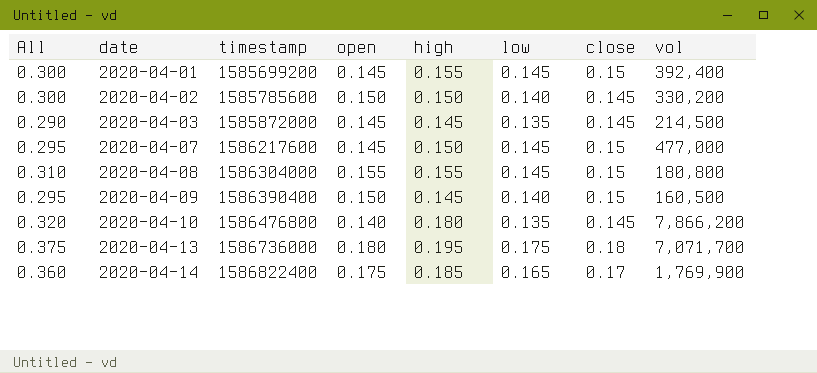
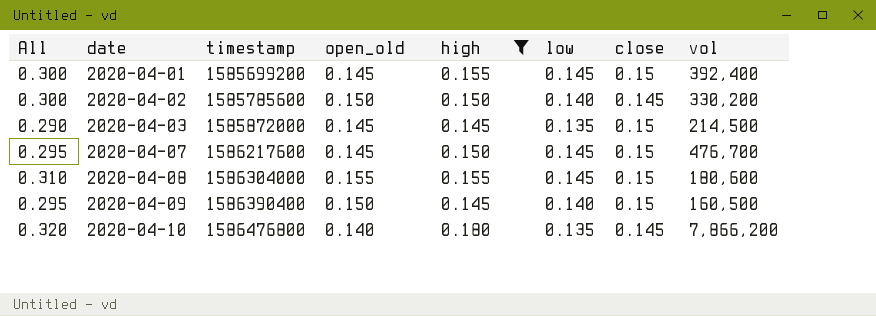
filter: none -> high <= 0.180
column name: open -> open_old
2020-04-03 | close: 0.145 -> 0.15
2020-04-07 | vol: 477,000 -> 476,700
2020-04-08 | vol: 180,800 -> 180,600

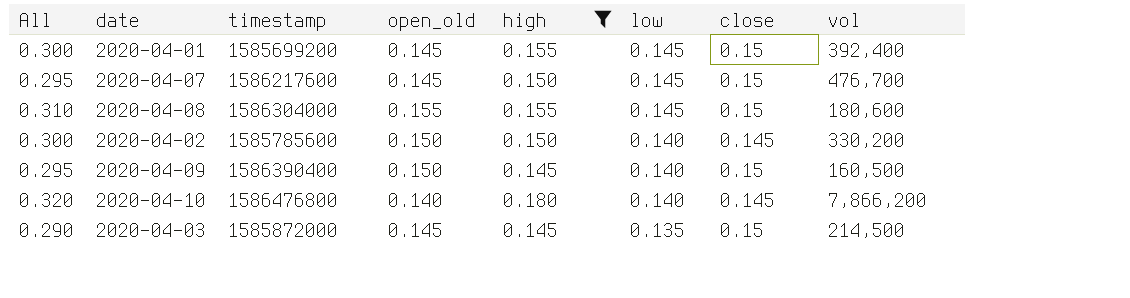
row order: date ascending -> low descending
2020-04-10 | low: 0.135 -> 0.140

